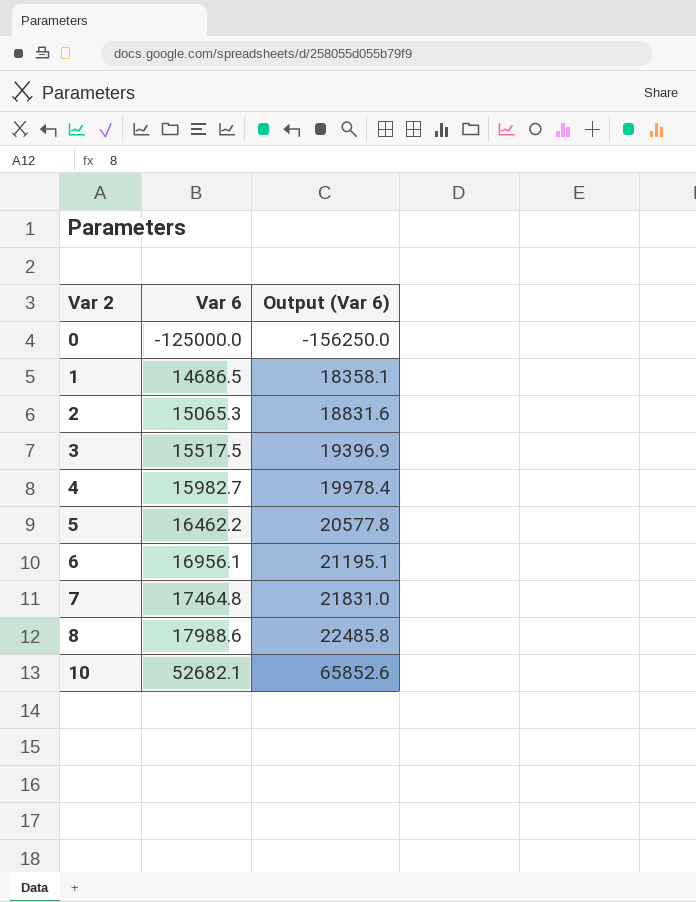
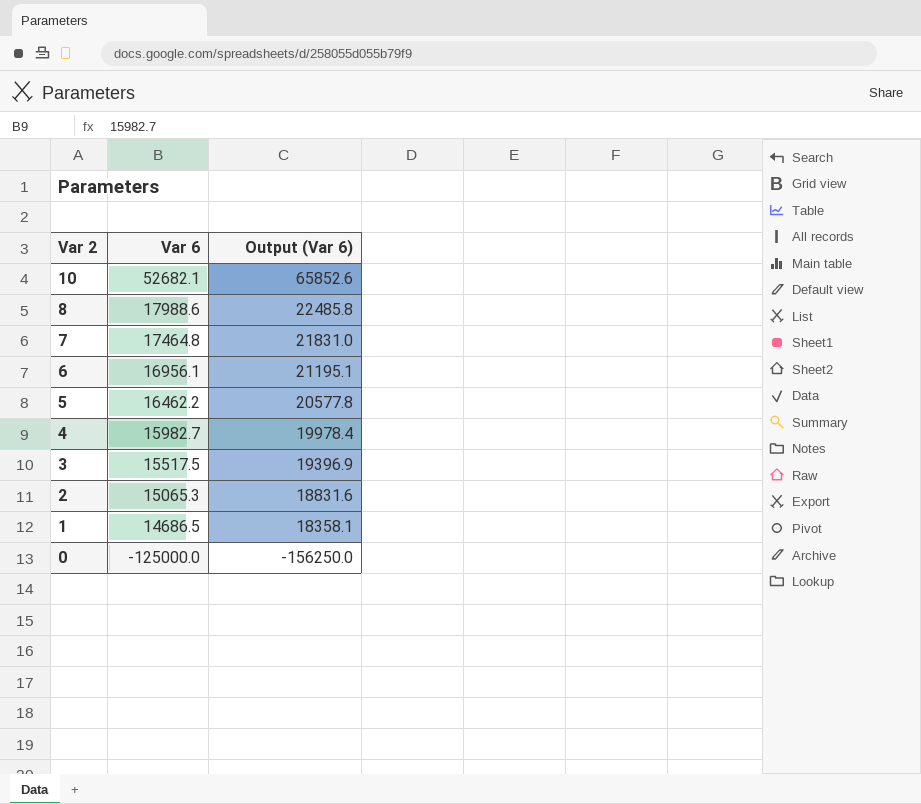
row order: Var 2 ascending -> Var 2 descending

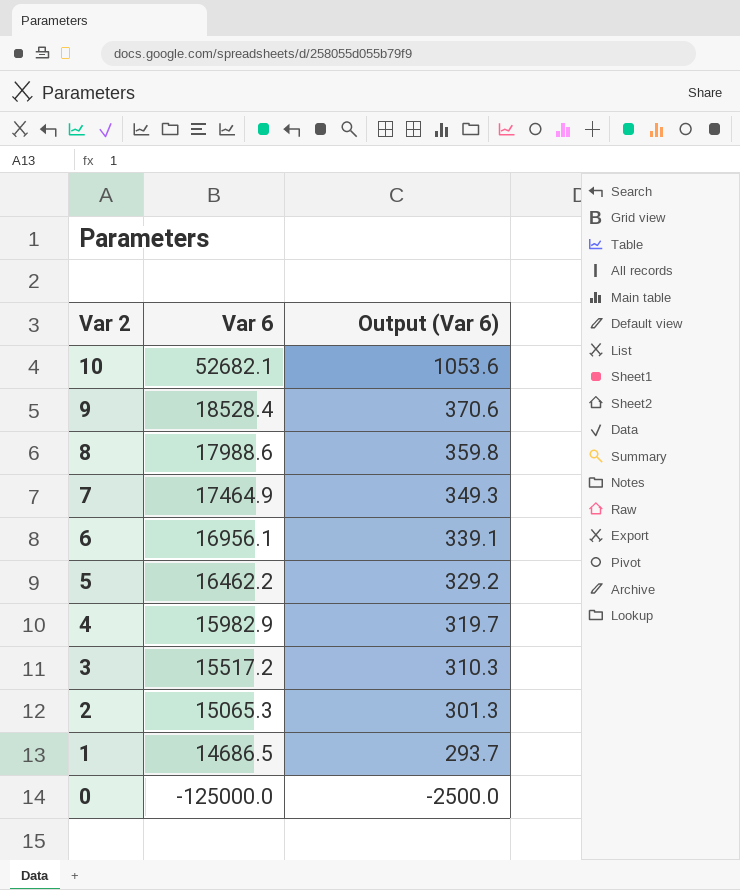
column Output (Var 6) | formula: [Var 6] * 1.25 -> [Var 6] * 0.02
row 9: none -> 18528.4 | 370.6
7 | Var 6: 17464.8 -> 17464.9
4 | Var 6: 15982.7 -> 15982.9
3 | Var 6: 15517.5 -> 15517.2

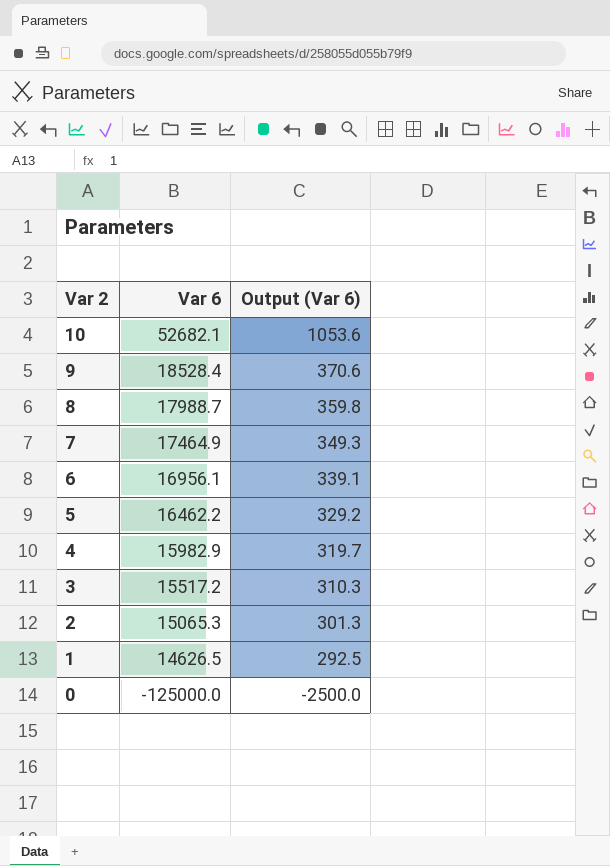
8 | Var 6: 17988.6 -> 17988.7
1 | Var 6: 14686.5 -> 14626.5
1 | Output (Var 6): 293.7 -> 292.5

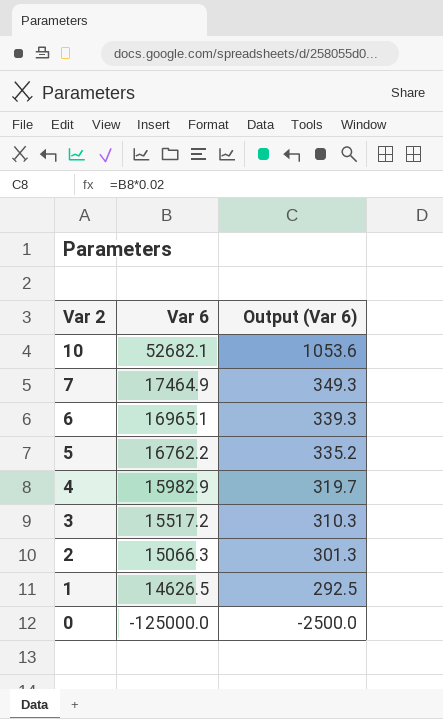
row 9: 18528.4 | 370.6 -> none
row 8: 17988.7 | 359.8 -> none
6 | Var 6: 16956.1 -> 16965.1
6 | Output (Var 6): 339.1 -> 339.3
5 | Var 6: 16462.2 -> 16762.2
5 | Output (Var 6): 329.2 -> 335.2
2 | Var 6: 15065.3 -> 15066.3

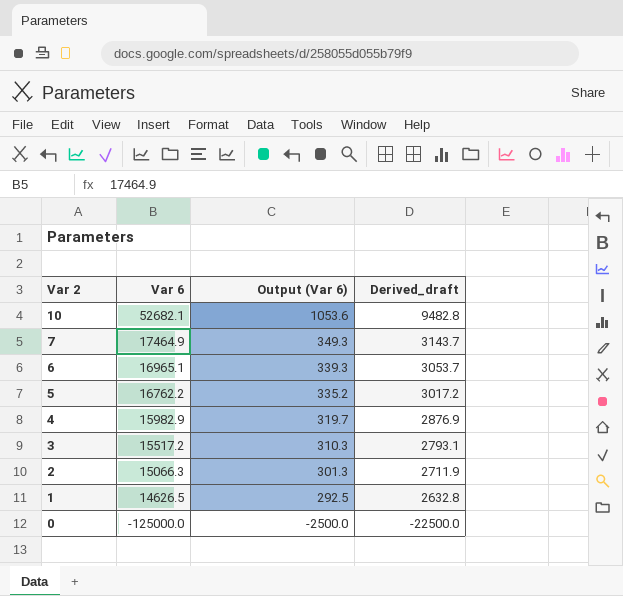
column Derived_draft | formula: none -> [Var 6] * 0.18

